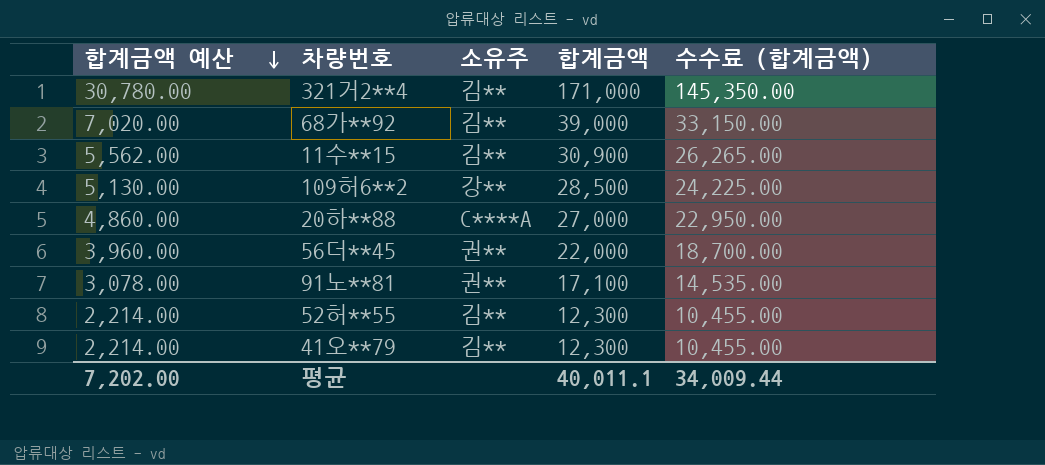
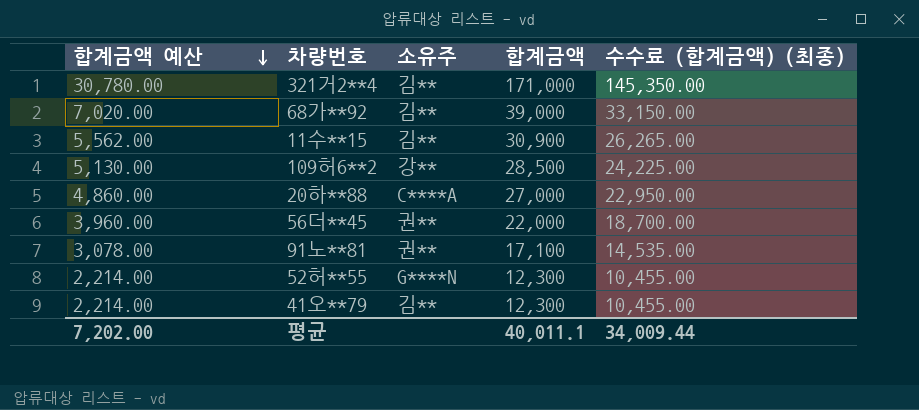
column name: 수수료 (합계금액) -> 수수료 (합계금액) (최종)
52허**55 | 소유주: 김** -> G****N

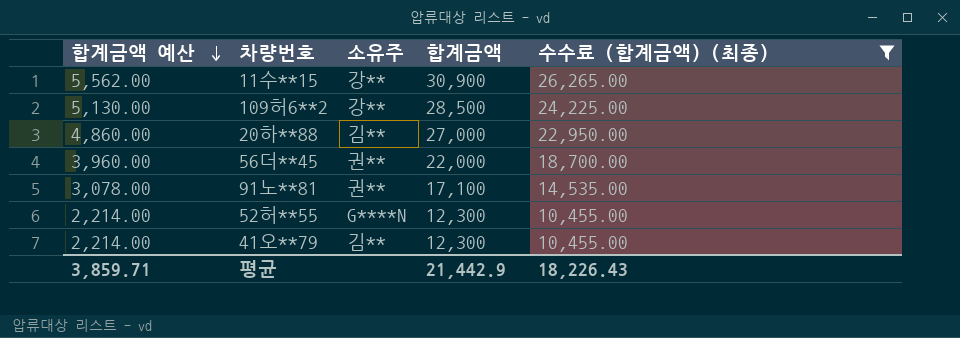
filter: none -> 수수료 (합계금액) (최종) <= 26,265.00
11수**15 | 소유주: 김** -> 강**
20하**88 | 소유주: C****A -> 김**
평균 | 합계금액 예산: 7,202.00 -> 3,859.71
평균 | 합계금액: 40,011.1 -> 21,442.9
평균 | 수수료 (합계금액) (최종): 34,009.44 -> 18,226.43

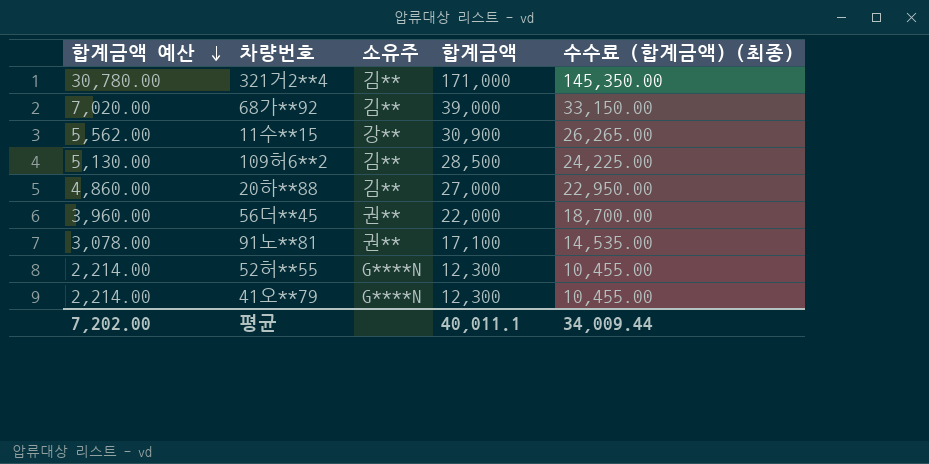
filter: 수수료 (합계금액) (최종) <= 26,265.00 -> none
109허6**2 | 소유주: 강** -> 김**
41오**79 | 소유주: 김** -> G****N
평균 | 합계금액 예산: 3,859.71 -> 7,202.00
평균 | 합계금액: 21,442.9 -> 40,011.1
평균 | 수수료 (합계금액) (최종): 18,226.43 -> 34,009.44

